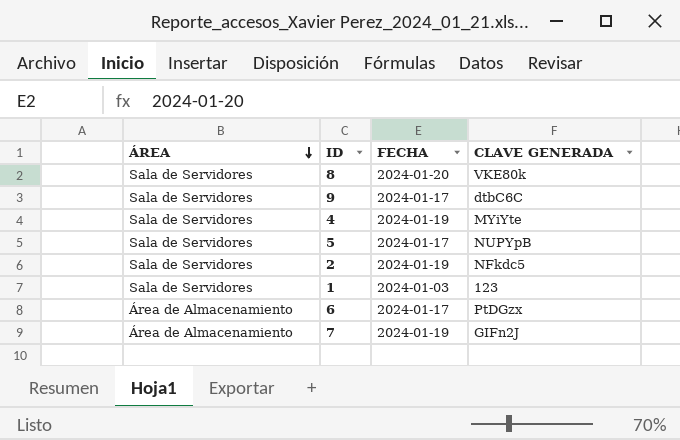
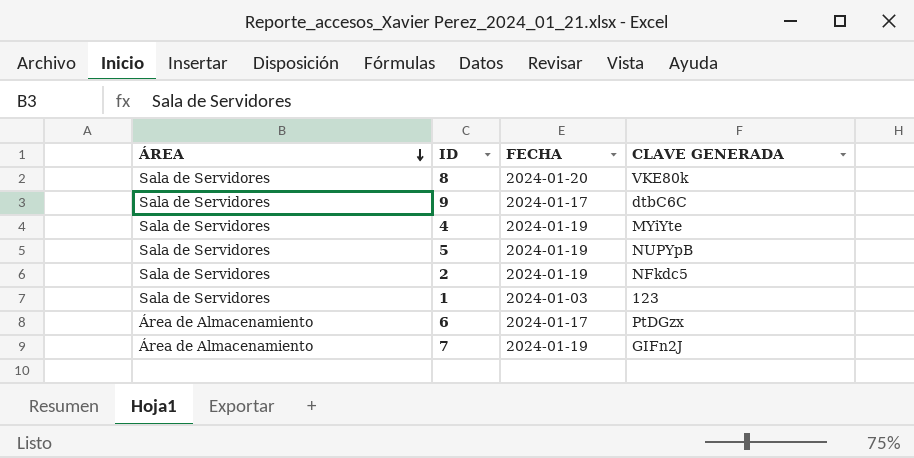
5 | FECHA: 2024-01-17 -> 2024-01-19

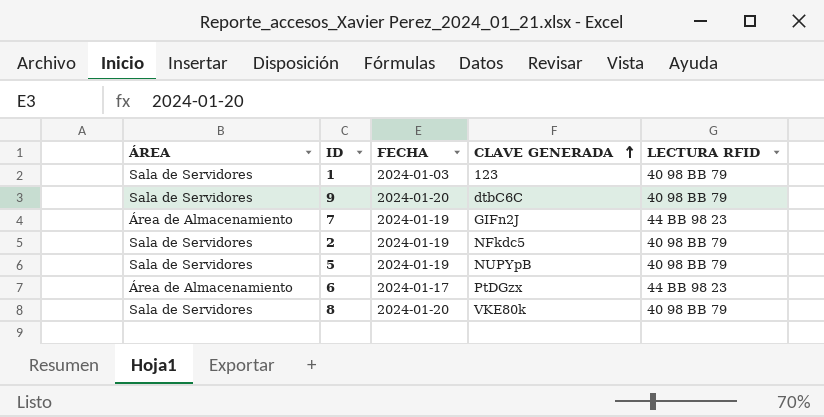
row order: ÁREA descending -> CLAVE GENERADA ascending
column LECTURA RFID | position: none -> 5
row 4: Sala de Servidores | 2024-01-19 | MYiYte -> none
9 | FECHA: 2024-01-17 -> 2024-01-20

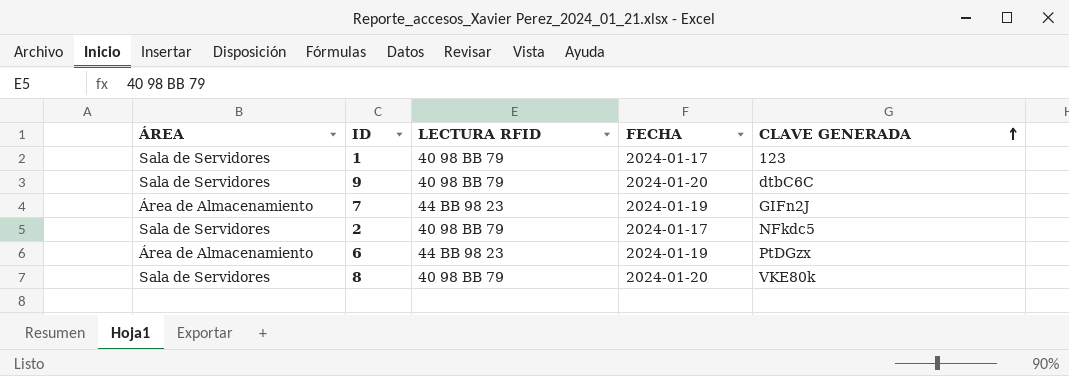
column LECTURA RFID | position: 5 -> 3
row 5: Sala de Servidores | 2024-01-19 | NUPYpB | 40 98 BB 79 -> none
1 | FECHA: 2024-01-03 -> 2024-01-17
2 | FECHA: 2024-01-19 -> 2024-01-17
6 | FECHA: 2024-01-17 -> 2024-01-19

